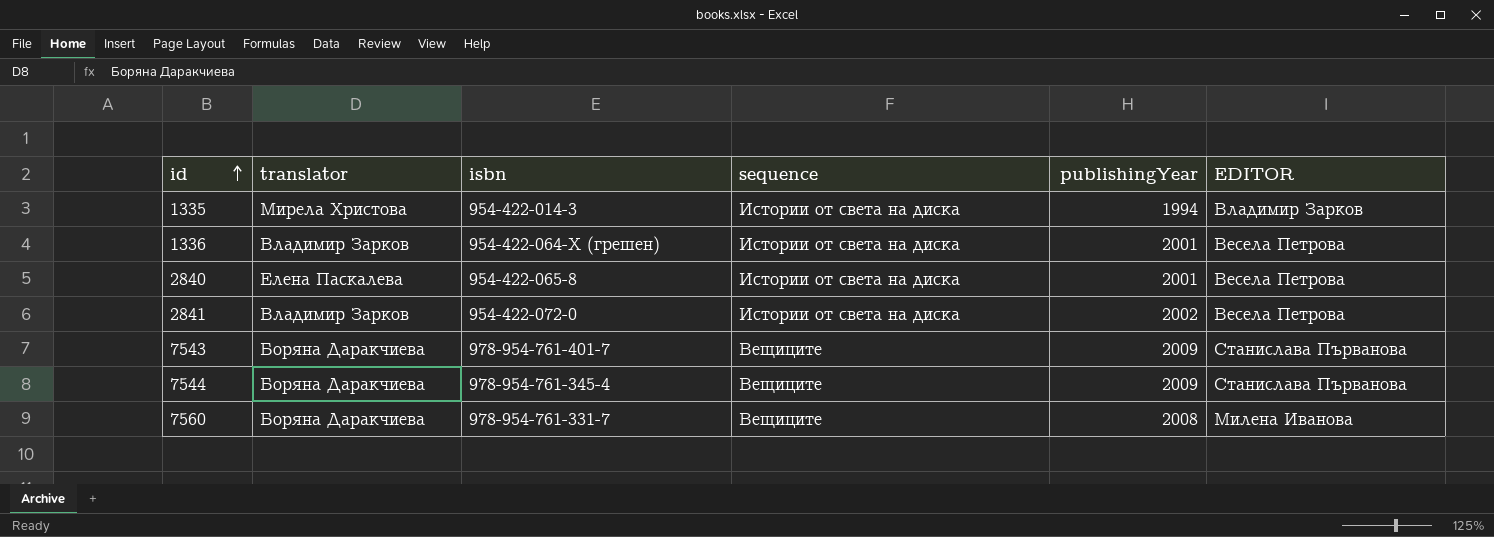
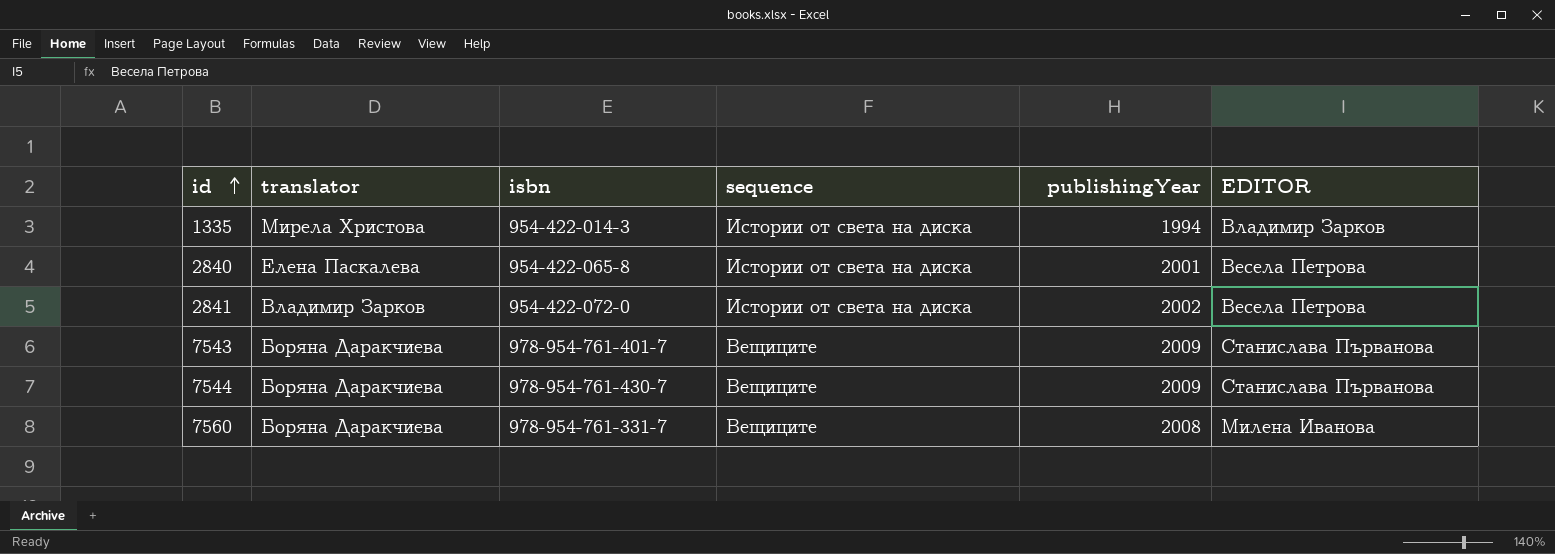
row 1336: Владимир Зарков | 954-422-064-X (грешен) | Истории от света на диска | 2001 | Весела Петрова -> none
7544 | isbn: 978-954-761-345-4 -> 978-954-761-430-7

